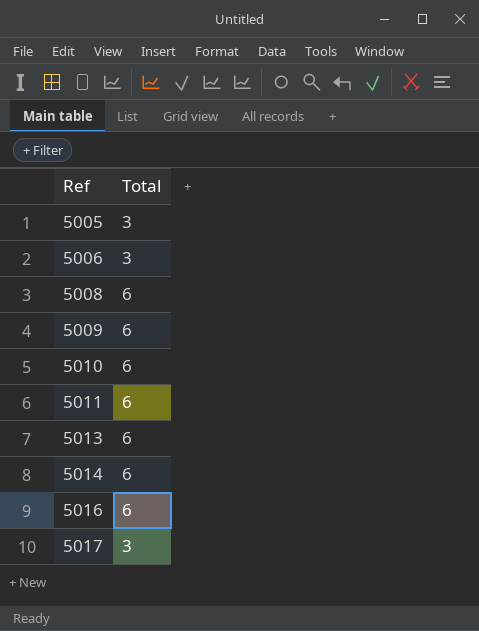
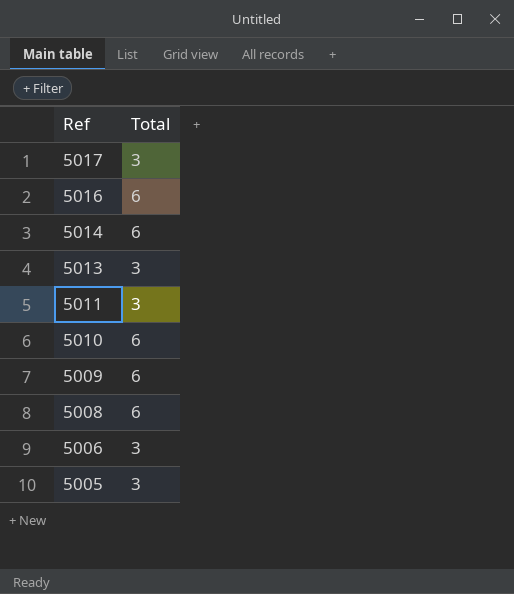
row order: Ref ascending -> Ref descending
5013 | Total: 6 -> 3
5011 | Total: 6 -> 3

